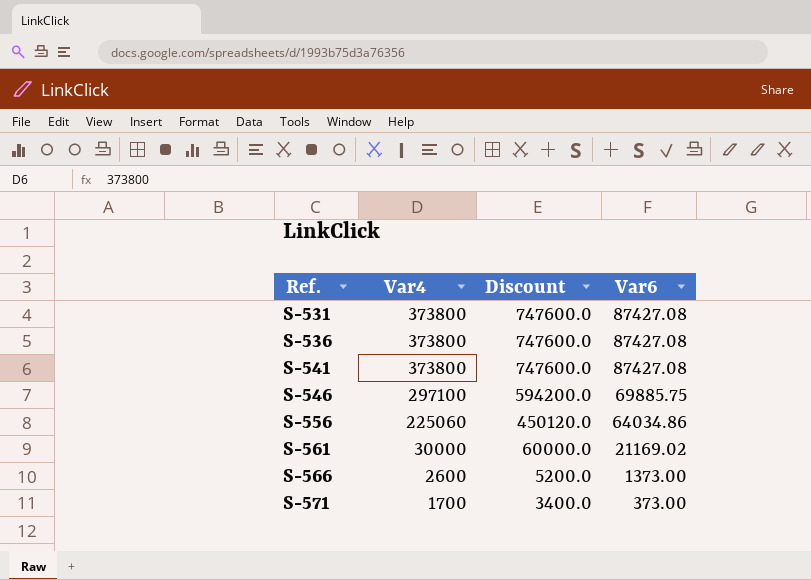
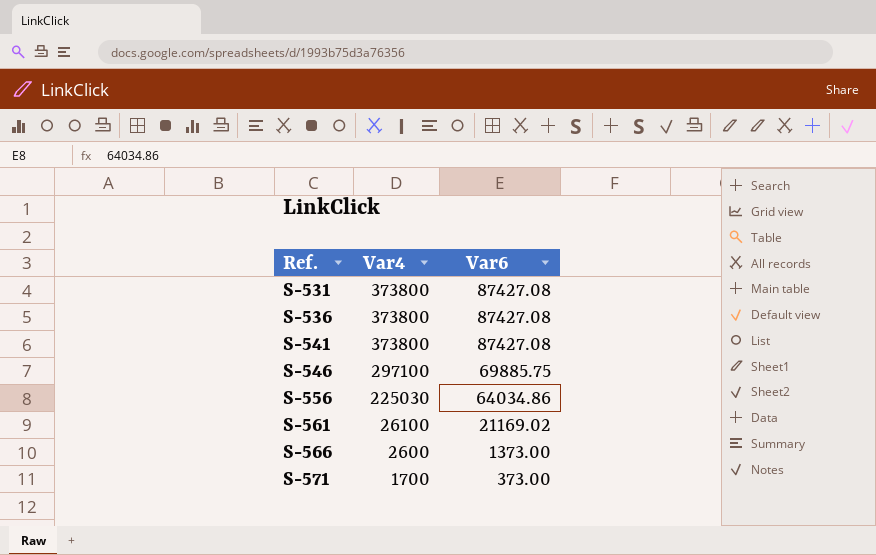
column Discount | formula: [Var4] * 2 -> none
S-556 | Var4: 225060 -> 225030
S-561 | Var4: 30000 -> 26100

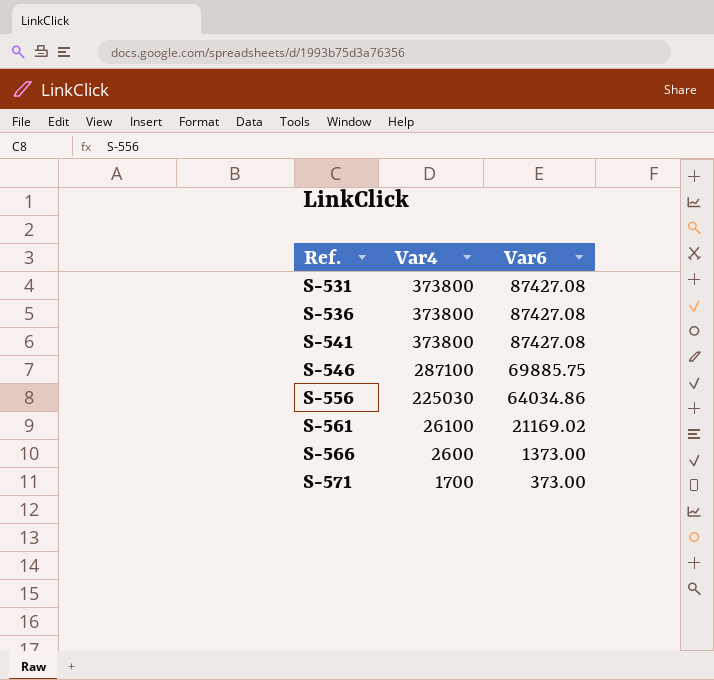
S-546 | Var4: 297100 -> 287100

